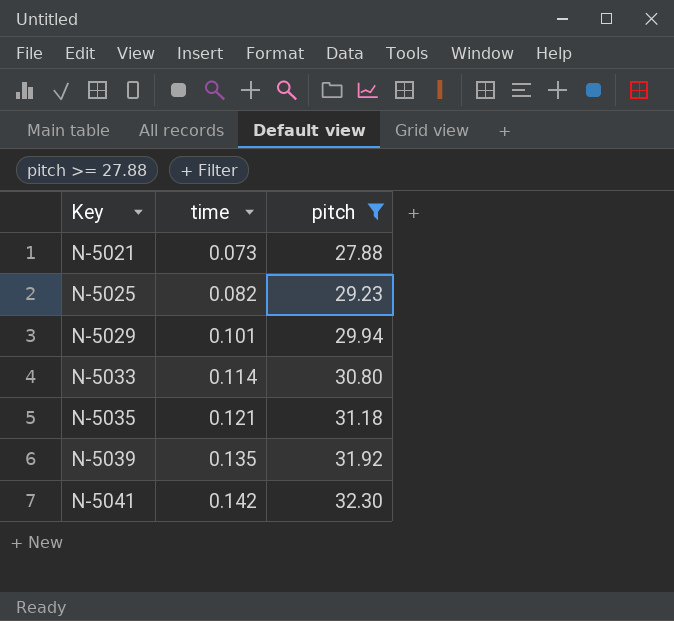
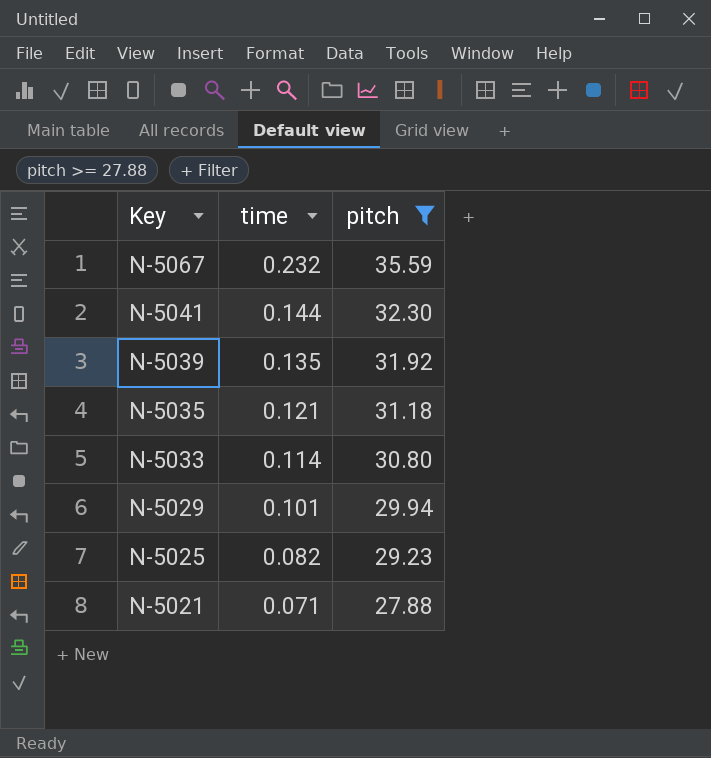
row order: Key ascending -> Key descending
row N-5067: none -> 0.232 | 35.59
N-5041 | time: 0.142 -> 0.144
N-5021 | time: 0.073 -> 0.071

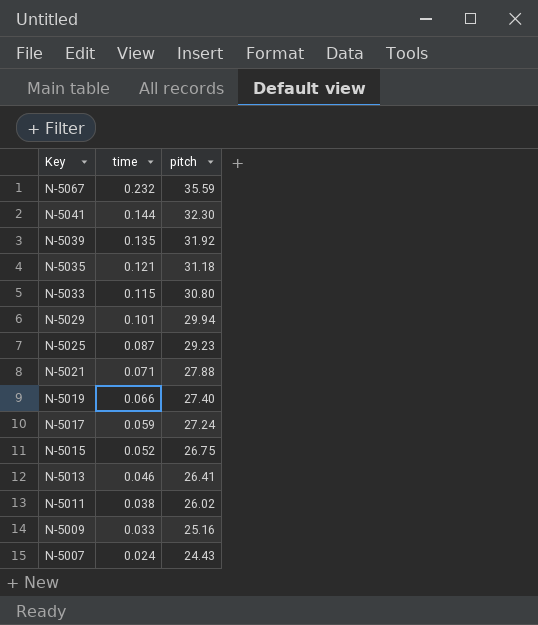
filter: pitch >= 27.88 -> none
N-5033 | time: 0.114 -> 0.115
N-5025 | time: 0.082 -> 0.087

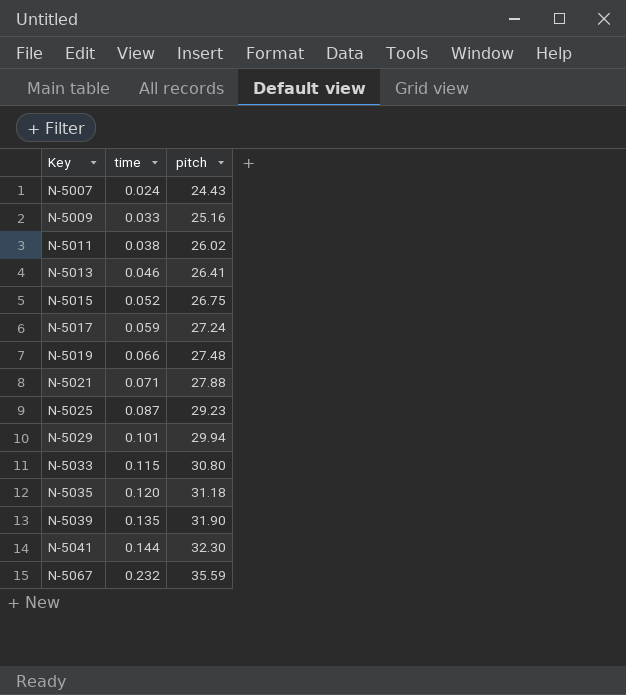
row order: Key descending -> Key ascending
N-5019 | pitch: 27.40 -> 27.48
N-5035 | time: 0.121 -> 0.120
N-5039 | pitch: 31.92 -> 31.90

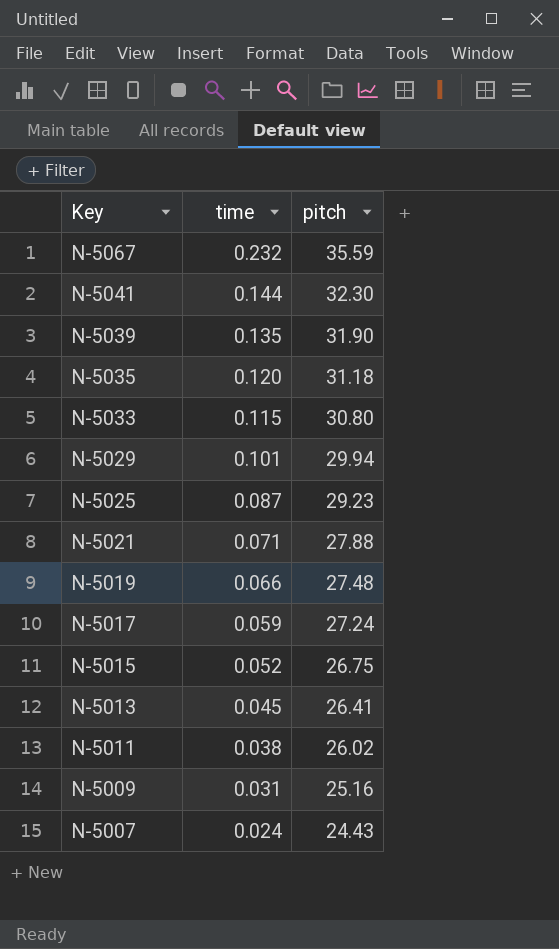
row order: Key ascending -> Key descending
N-5013 | time: 0.046 -> 0.045
N-5009 | time: 0.033 -> 0.031

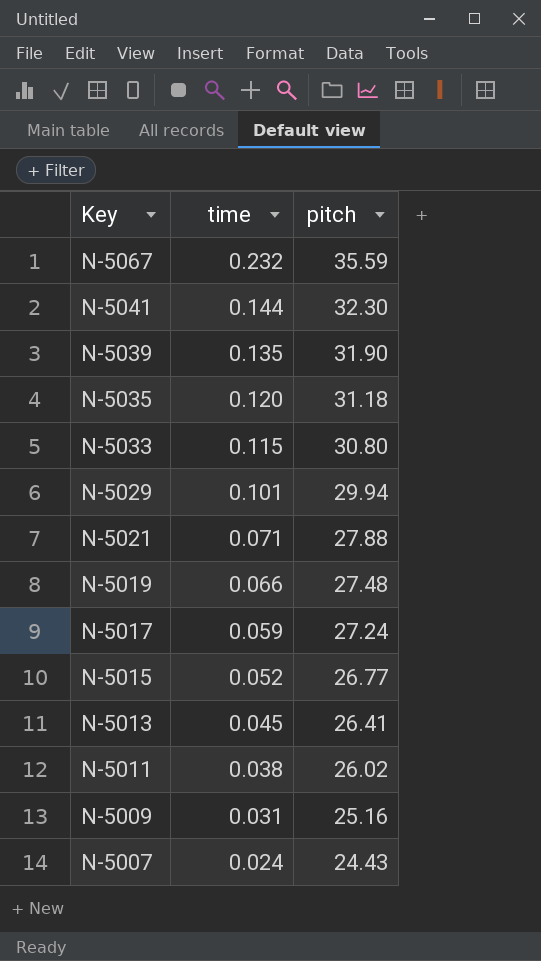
row N-5025: 0.087 | 29.23 -> none
N-5015 | pitch: 26.75 -> 26.77

